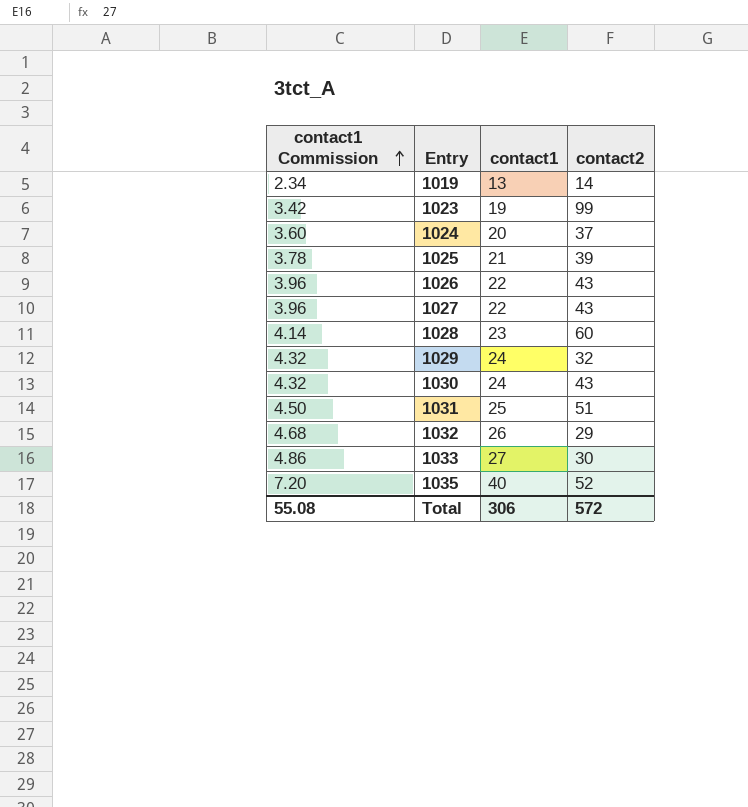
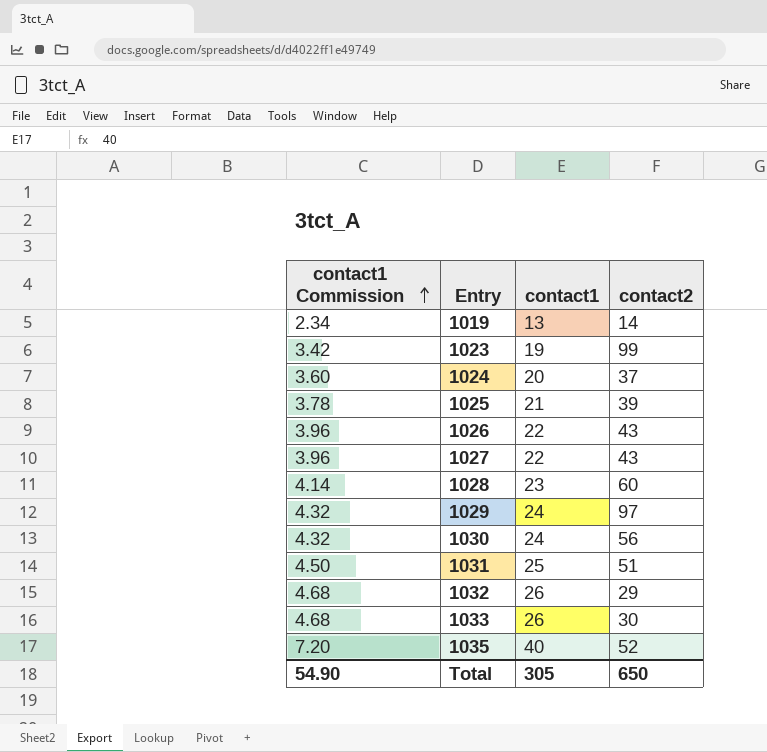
1029 | contact2: 32 -> 97
1030 | contact2: 43 -> 56
1033 | contact1 Commission: 4.86 -> 4.68
1033 | contact1: 27 -> 26
Total | contact1 Commission: 55.08 -> 54.90
Total | contact1: 306 -> 305
Total | contact2: 572 -> 650

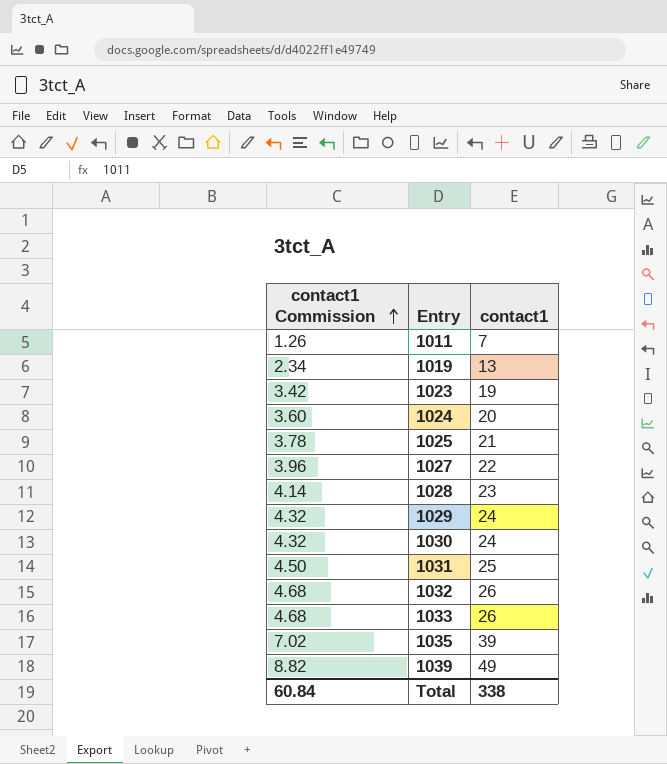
column contact2 | position: 4 -> none
row 1026: 3.96 | 22 | 43 -> none
row 1011: none -> 1.26 | 7
1035 | contact1 Commission: 7.20 -> 7.02
1035 | contact1: 40 -> 39
row 1039: none -> 8.82 | 49
Total | contact1 Commission: 54.90 -> 60.84
Total | contact1: 305 -> 338

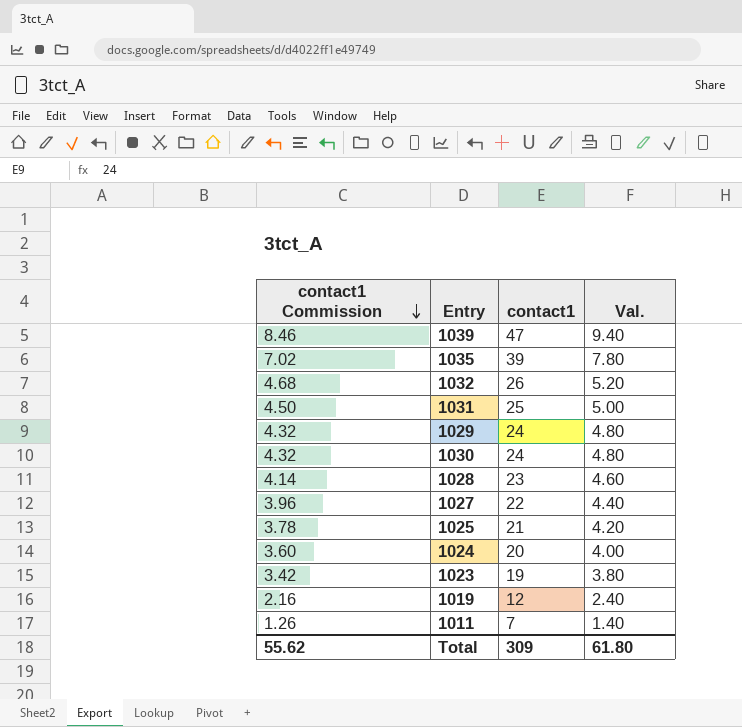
row order: contact1 Commission ascending -> contact1 Commission descending
column Val. | formula: none -> [contact1] * 0.2
row 1033: 4.68 | 26 -> none
1039 | contact1 Commission: 8.82 -> 8.46
1039 | contact1: 49 -> 47
1019 | contact1 Commission: 2.34 -> 2.16
1019 | contact1: 13 -> 12
Total | contact1 Commission: 60.84 -> 55.62
Total | contact1: 338 -> 309

